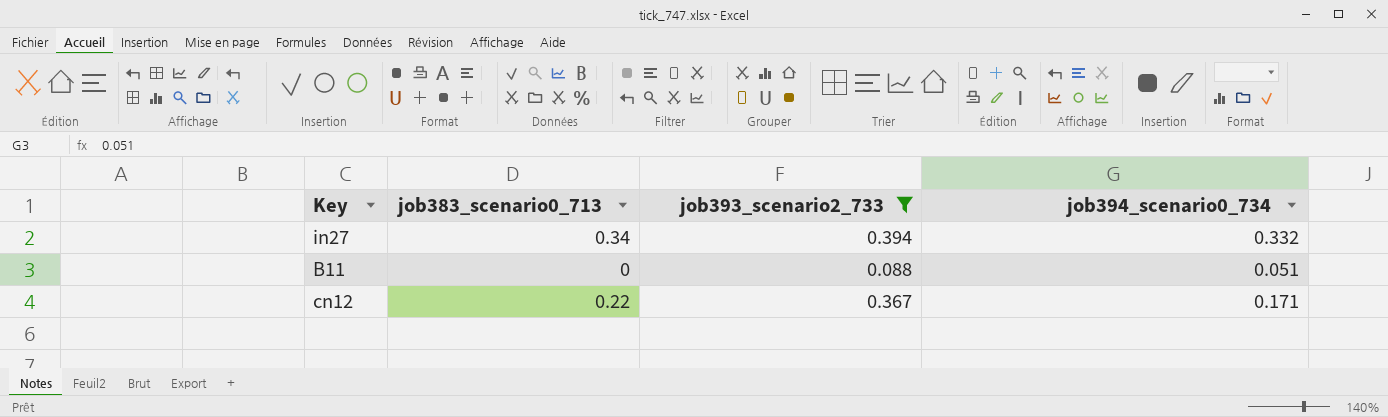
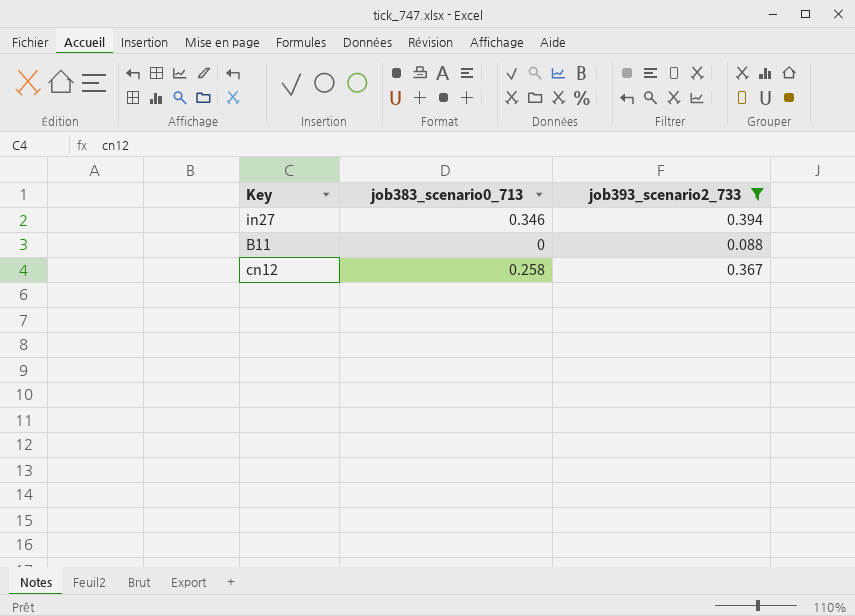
column job394_scenario0_734 | position: 4 -> none
in27 | job383_scenario0_713: 0.34 -> 0.346
cn12 | job383_scenario0_713: 0.22 -> 0.258

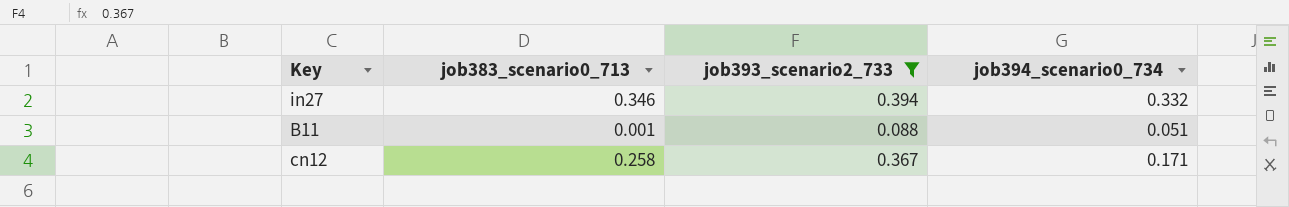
column job394_scenario0_734 | position: none -> 4
B11 | job383_scenario0_713: 0 -> 0.001

